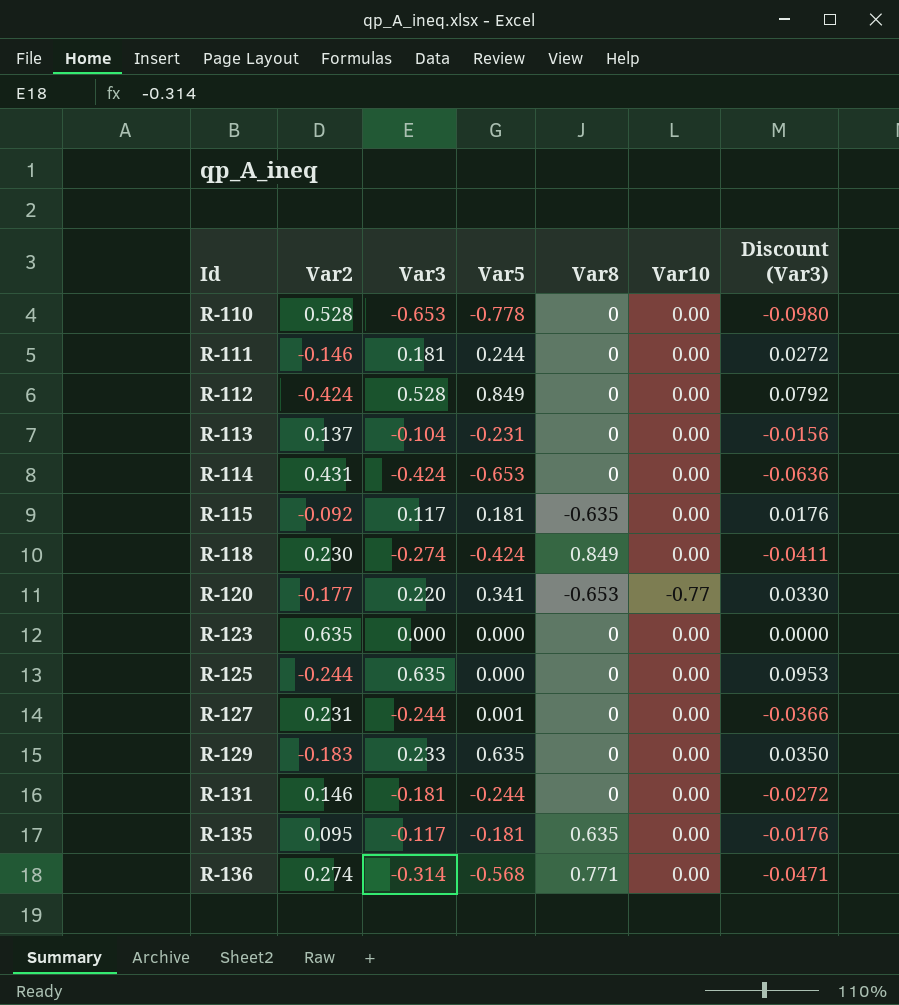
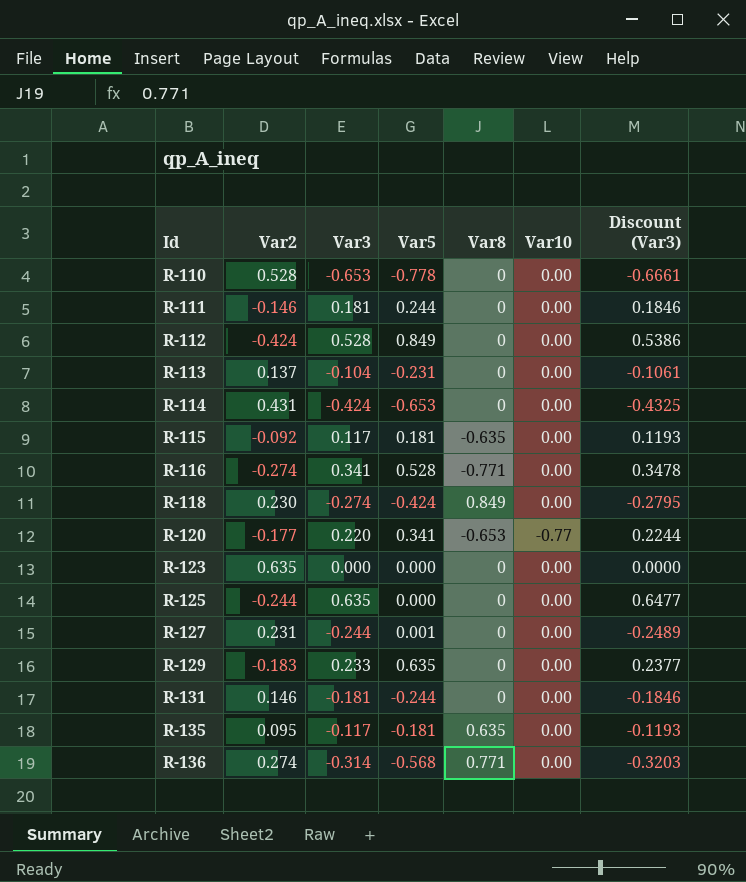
column Discount (Var3) | formula: [Var3] * 0.15 -> [Var3] * 1.02
row R-116: none -> -0.274 | 0.341 | 0.528 | -0.771 | 0.00 | 0.3478

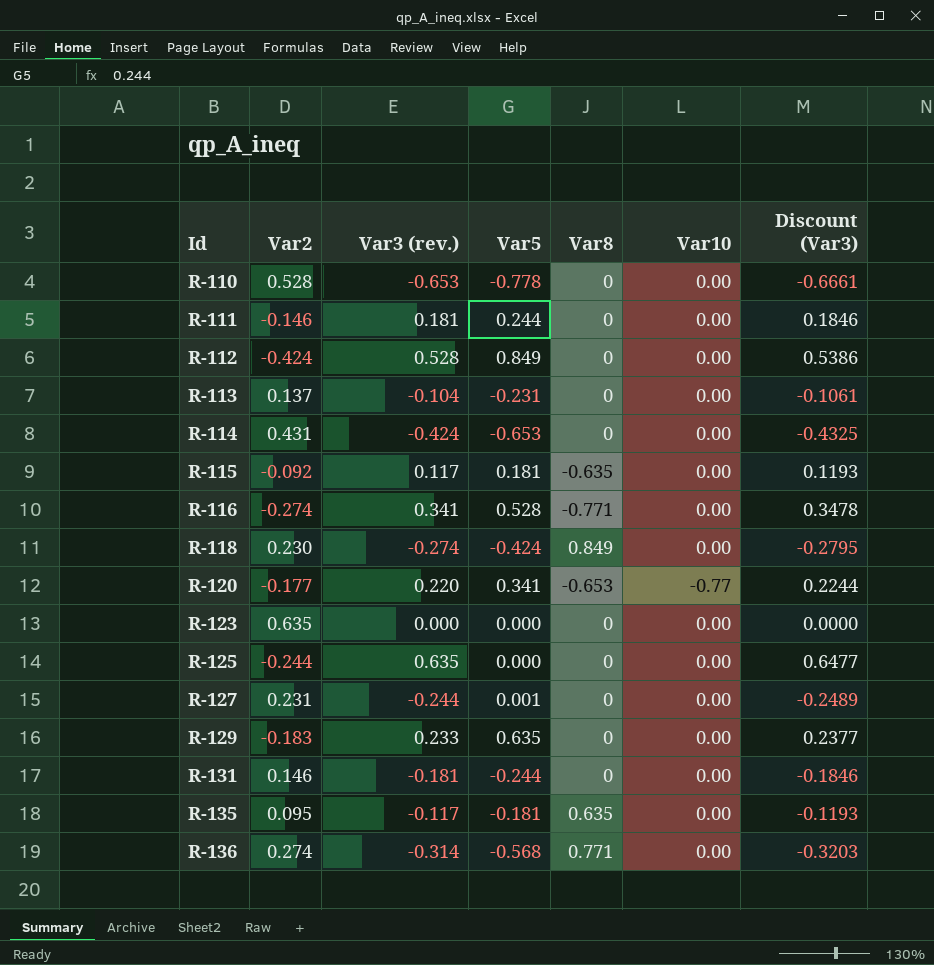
column name: Var3 -> Var3 (rev.)

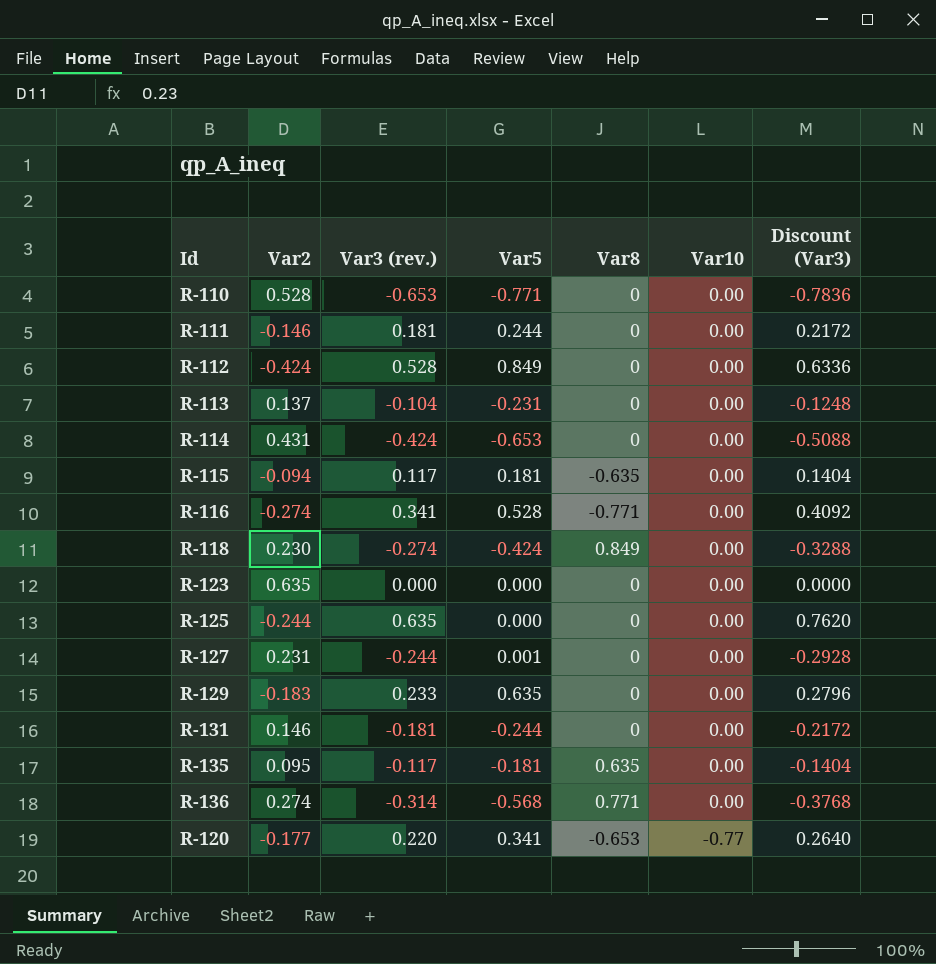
row order: Id ascending -> Var10 descending
column Discount (Var3) | formula: [Var3 (rev.)] * 1.02 -> [Var3 (rev.)] * 1.2
R-110 | Var5: -0.778 -> -0.771
R-115 | Var2: -0.092 -> -0.094

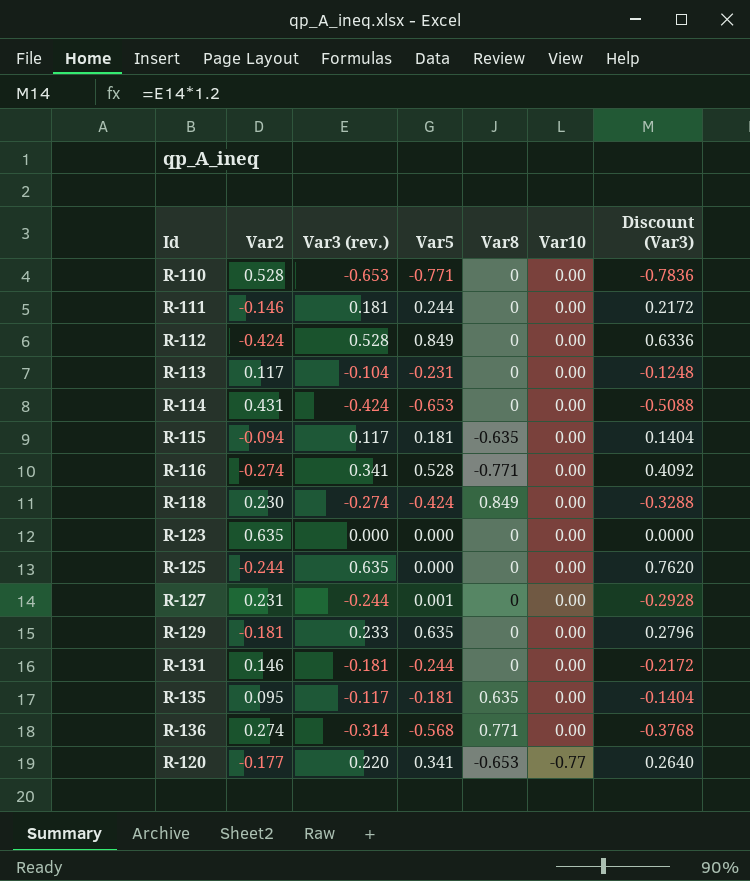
R-113 | Var2: 0.137 -> 0.117
R-129 | Var2: -0.183 -> -0.181

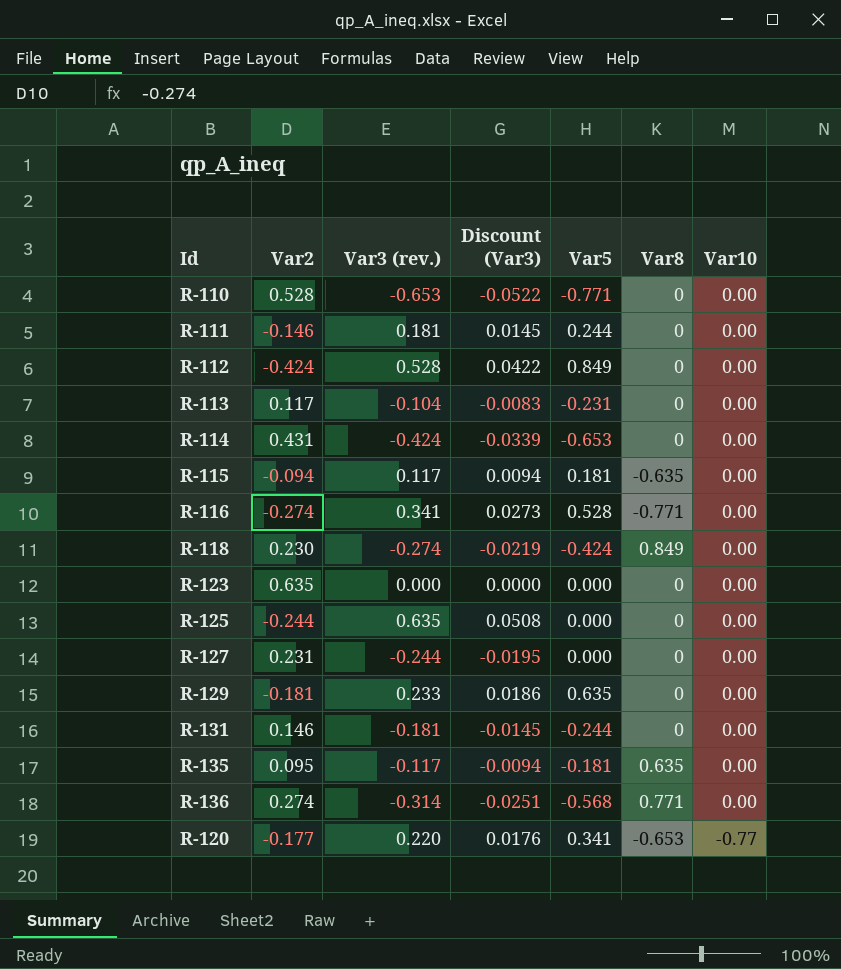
column Discount (Var3) | formula: [Var3 (rev.)] * 1.2 -> [Var3 (rev.)] * 0.08
column Discount (Var3) | position: 7 -> 4
R-127 | Var5: 0.001 -> 0.000

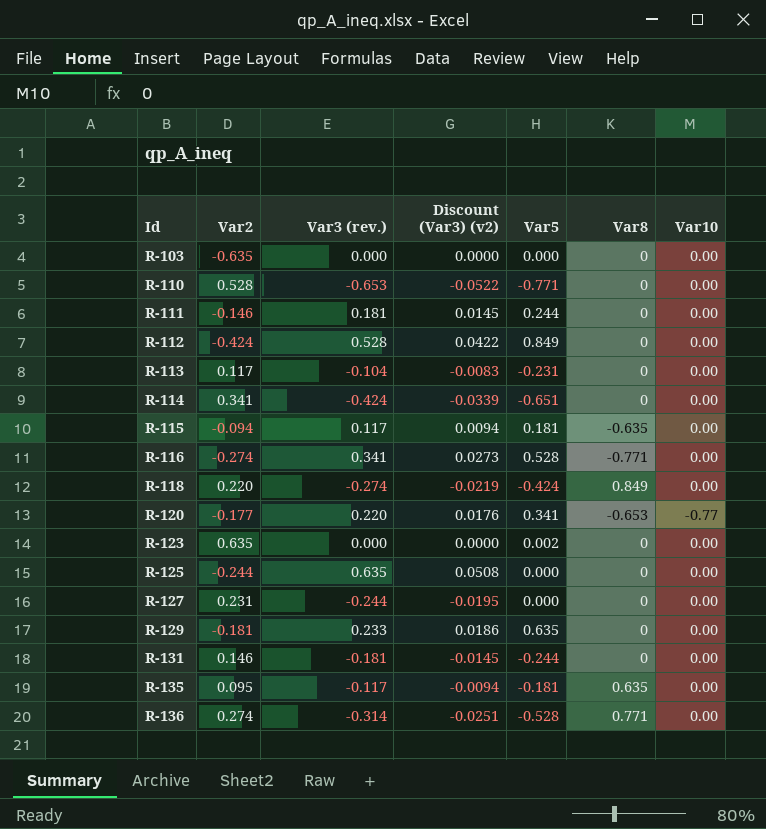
row order: Var10 descending -> Id ascending
column name: Discount (Var3) -> Discount (Var3) (v2)
row R-103: none -> -0.635 | 0.000 | 0.0000 | 0.000 | 0 | 0.00
R-114 | Var2: 0.431 -> 0.341
R-114 | Var5: -0.653 -> -0.651
R-118 | Var2: 0.230 -> 0.220
R-123 | Var5: 0.000 -> 0.002
R-136 | Var5: -0.568 -> -0.528

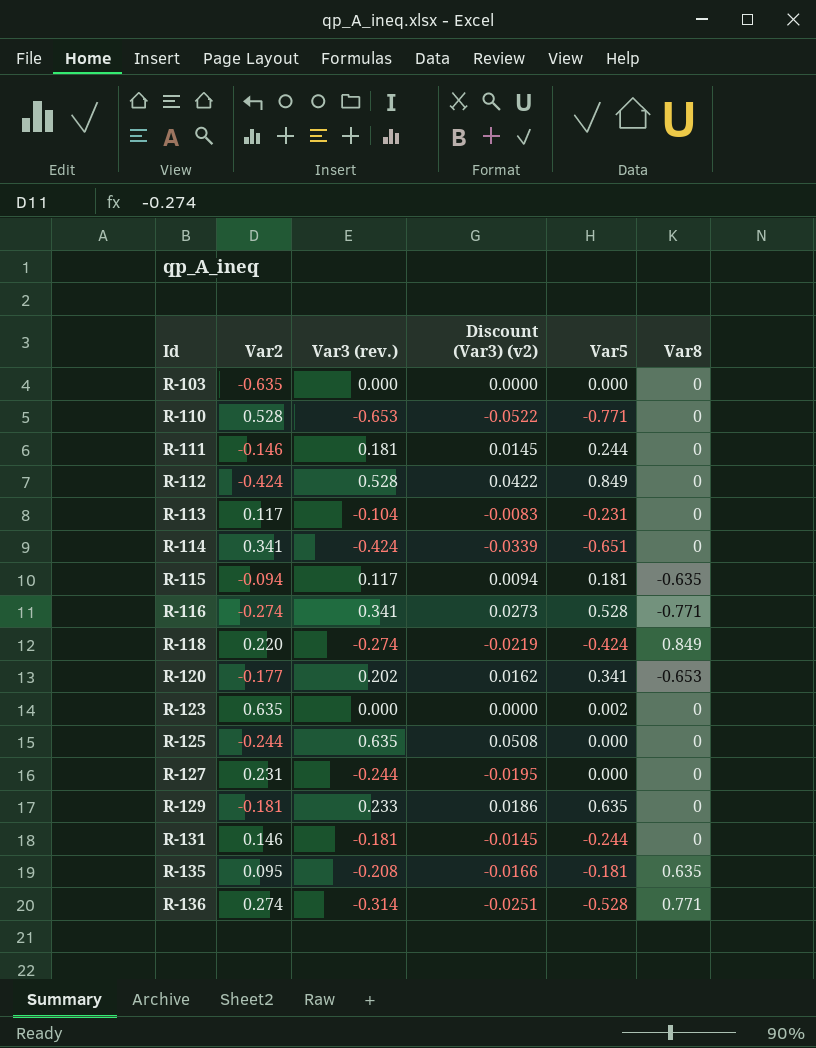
column Var10 | position: 7 -> none
R-120 | Var3 (rev.): 0.220 -> 0.202
R-120 | Discount (Var3) (v2): 0.0176 -> 0.0162
R-135 | Var3 (rev.): -0.117 -> -0.208
R-135 | Discount (Var3) (v2): -0.0094 -> -0.0166

